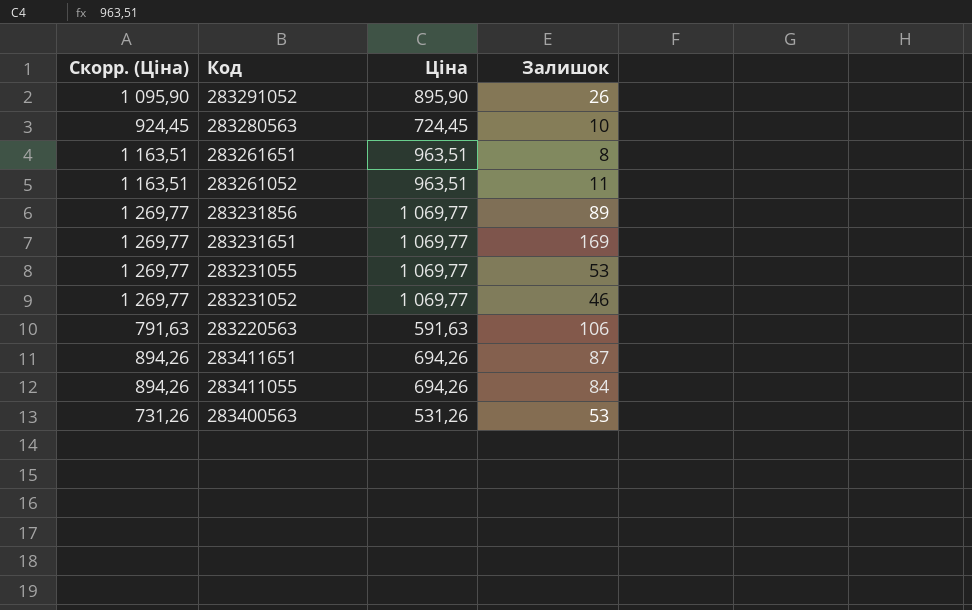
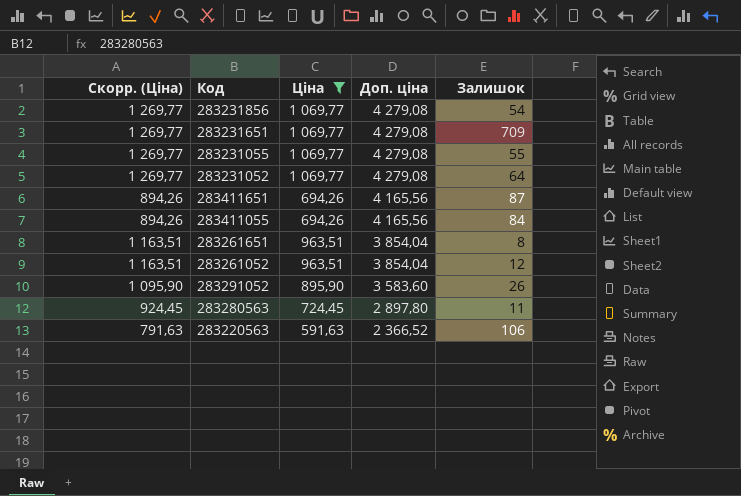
filter: none -> Ціна != 531,26
row order: none -> Доп. ціна descending
column Доп. ціна | position: none -> 4
283231856 | Залишок: 89 -> 54
283231651 | Залишок: 169 -> 709
283231055 | Залишок: 53 -> 55
283231052 | Залишок: 46 -> 64
283261052 | Залишок: 11 -> 12
283280563 | Залишок: 10 -> 11

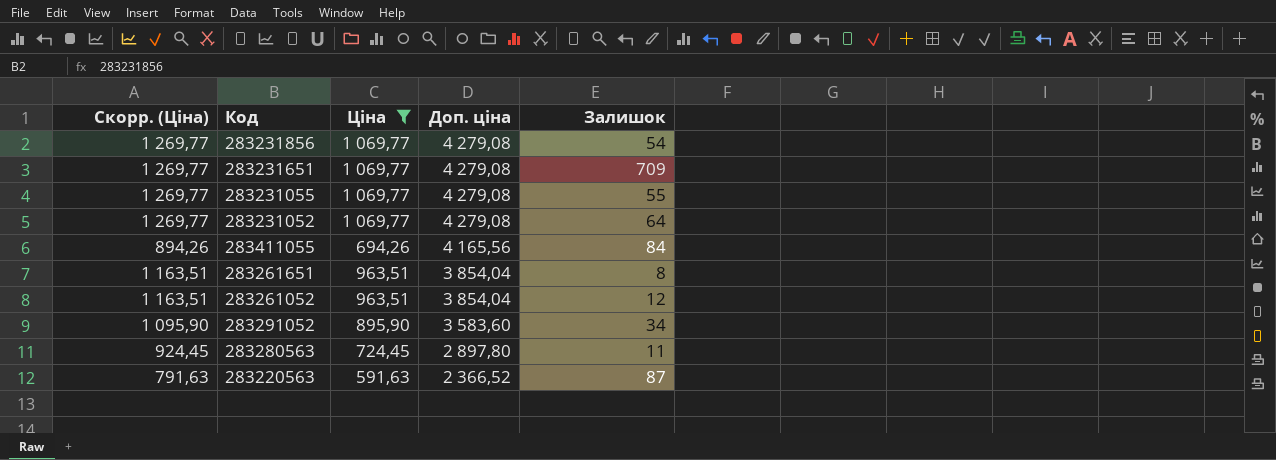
row 283411651: 894,26 | 694,26 | 4 165,56 | 87 -> none
283291052 | Залишок: 26 -> 34
283220563 | Залишок: 106 -> 87

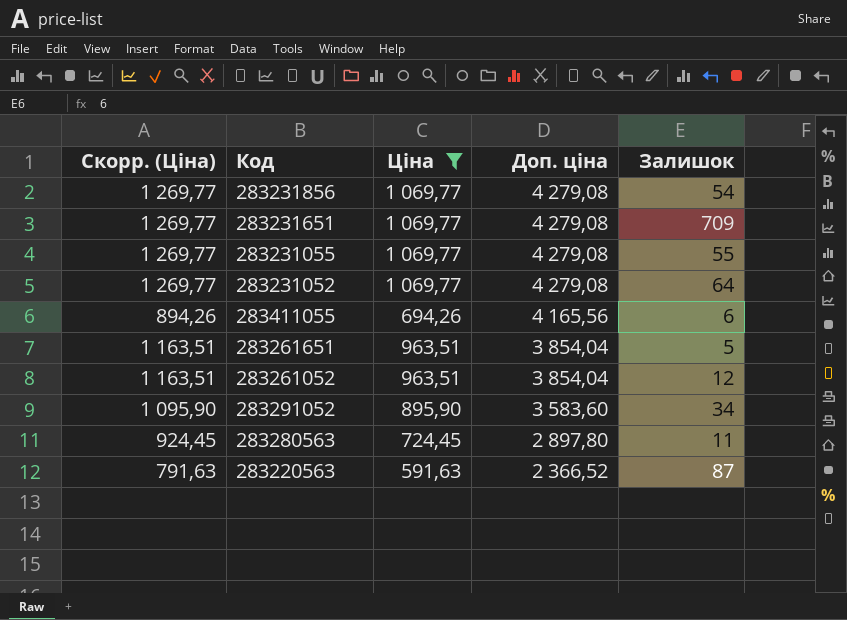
283411055 | Залишок: 84 -> 6
283261651 | Залишок: 8 -> 5

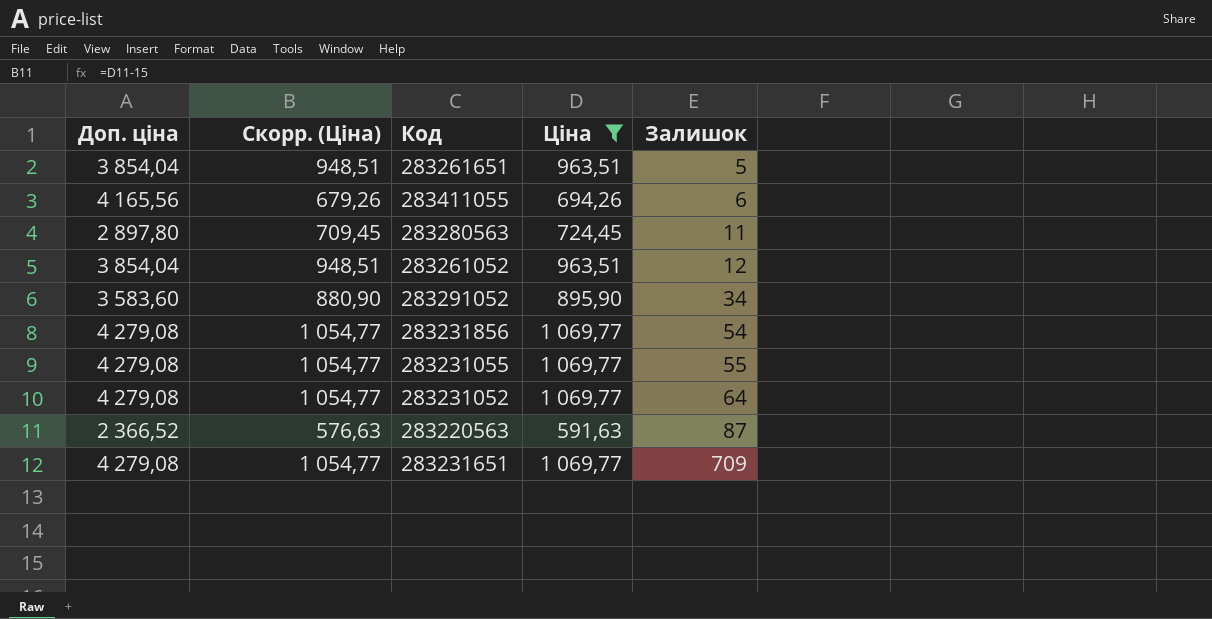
row order: Доп. ціна descending -> Залишок ascending
column Доп. ціна | position: 4 -> 1
column Скорр. (Ціна) | formula: [Ціна] + 200 -> [Ціна] - 15

